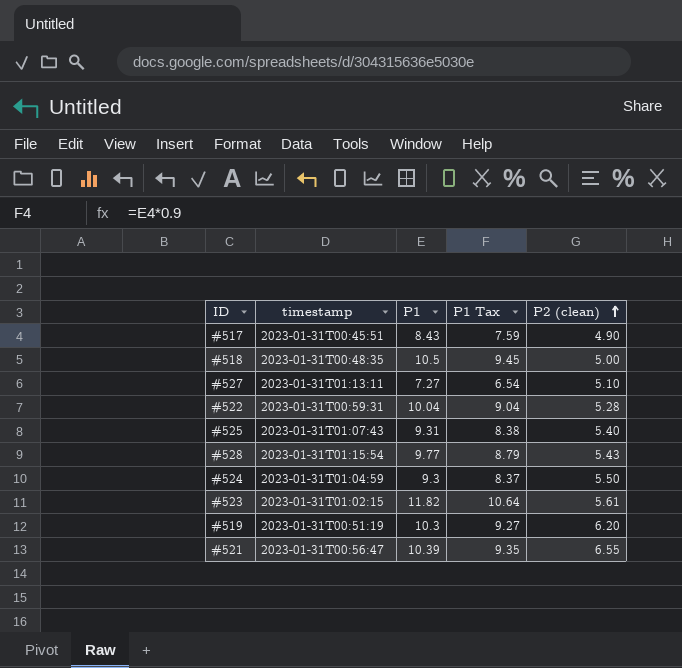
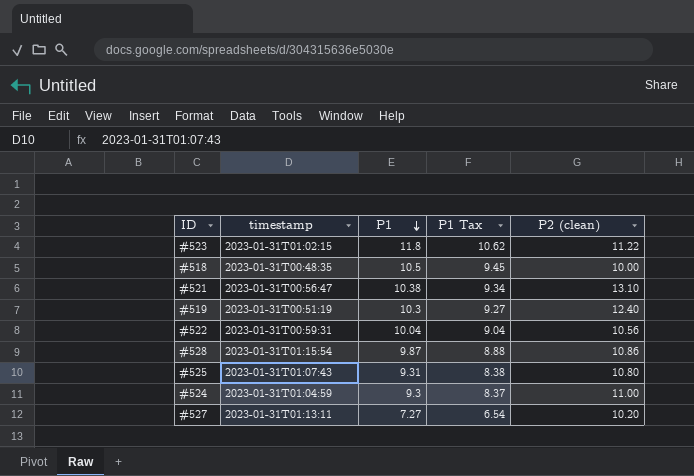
row order: P2 (clean) ascending -> P1 descending
row #517: 2023-01-31T00:45:51 | 8.43 | 7.59 | 4.90 -> none
#523 | P1: 11.82 -> 11.8
#523 | P1 Tax: 10.64 -> 10.62
#523 | P2 (clean): 5.61 -> 11.22
#518 | P2 (clean): 5.00 -> 10.00
#521 | P1: 10.39 -> 10.38
#521 | P1 Tax: 9.35 -> 9.34
#521 | P2 (clean): 6.55 -> 13.10
#519 | P2 (clean): 6.20 -> 12.40
#522 | P2 (clean): 5.28 -> 10.56
#528 | P1: 9.77 -> 9.87
#528 | P1 Tax: 8.79 -> 8.88
#528 | P2 (clean): 5.43 -> 10.86
#525 | P2 (clean): 5.40 -> 10.80
#524 | P2 (clean): 5.50 -> 11.00
#527 | P2 (clean): 5.10 -> 10.20

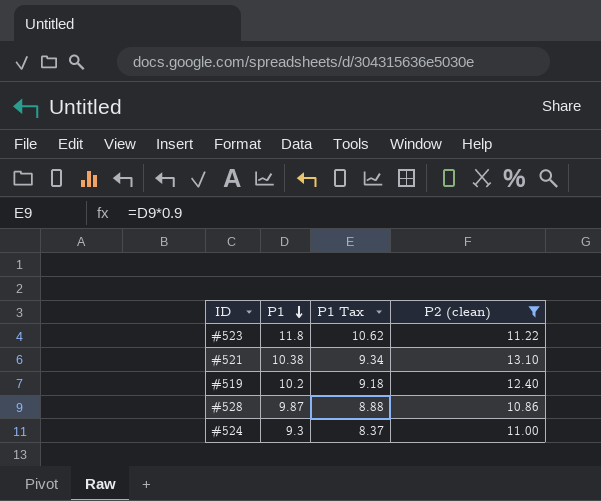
filter: none -> P2 (clean) >= 10.86
column timestamp | position: 2 -> none
#519 | P1: 10.3 -> 10.2
#519 | P1 Tax: 9.27 -> 9.18

